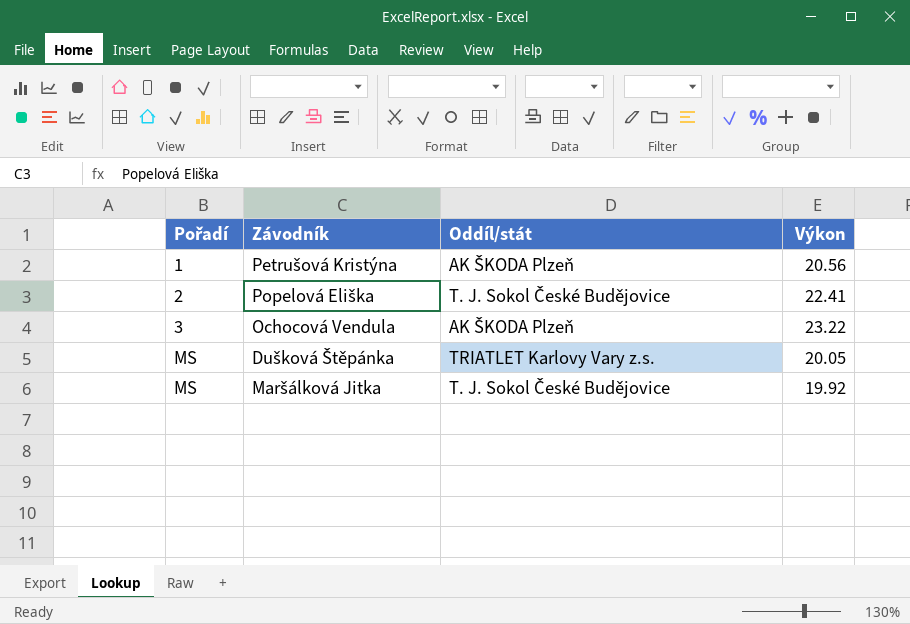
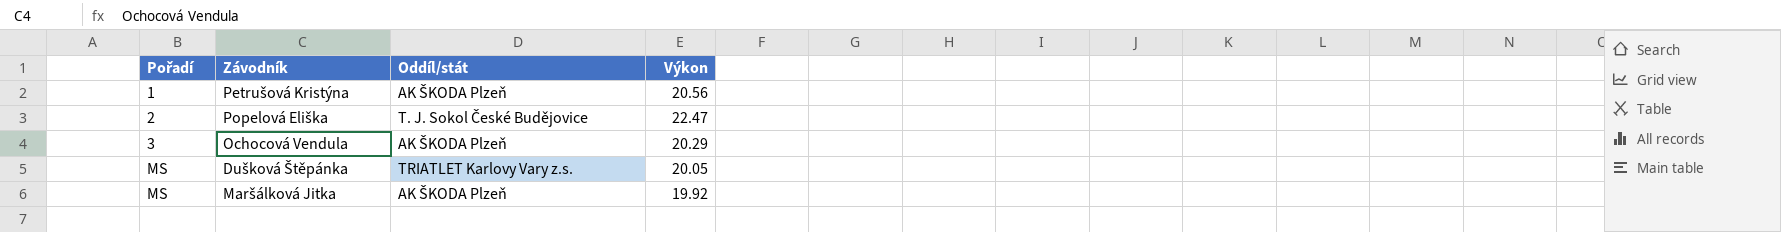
Popelová Eliška | Výkon: 22.41 -> 22.47
Ochocová Vendula | Výkon: 23.22 -> 20.29
Maršálková Jitka | Oddíl/stát: T. J. Sokol České Budějovice -> AK ŠKODA Plzeň

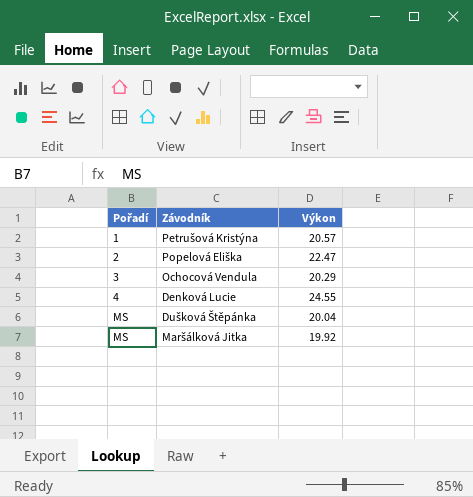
column Oddíl/stát | position: 3 -> none
Petrušová Kristýna | Výkon: 20.56 -> 20.57
row Denková Lucie: none -> 4 | 24.55
Dušková Štěpánka | Výkon: 20.05 -> 20.04

